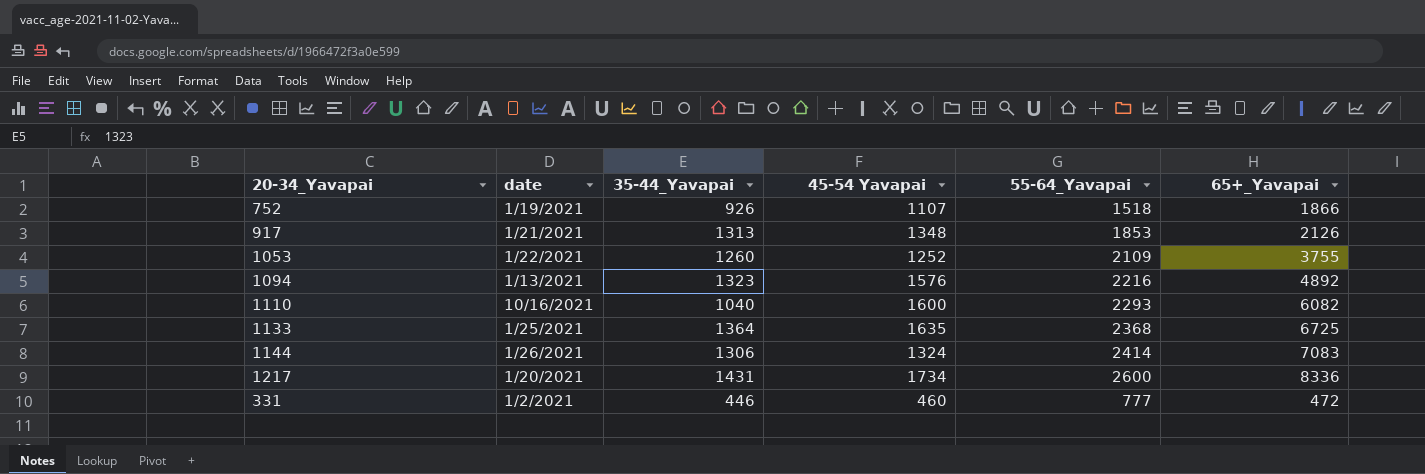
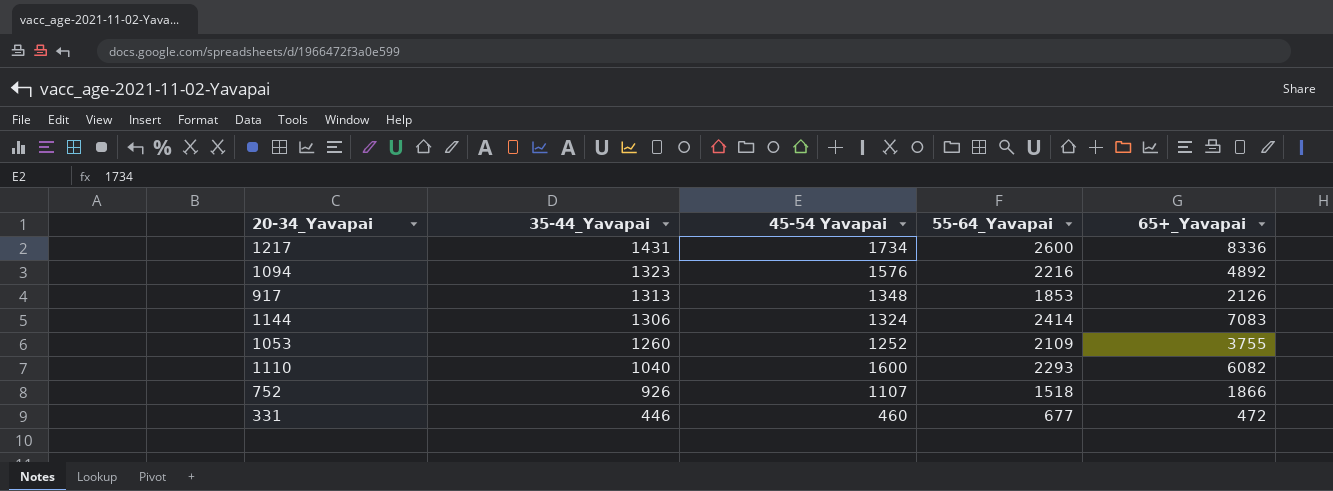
row order: none -> 35-44_Yavapai descending
column date | position: 2 -> none
row 1133: 1/25/2021 | 1364 | 1635 | 2368 | 6725 -> none
331 | 55-64_Yavapai: 777 -> 677

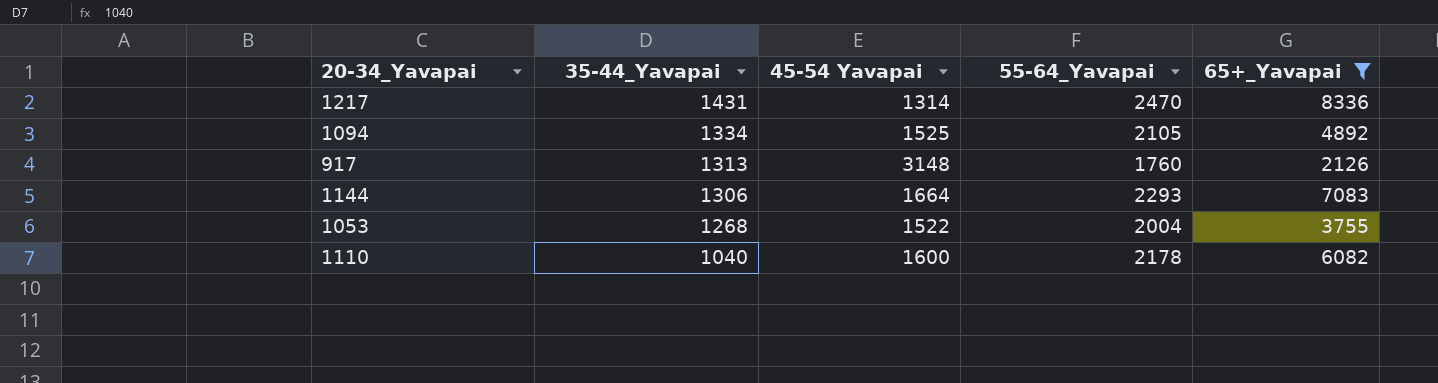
filter: none -> 65+_Yavapai >= 2126
1217 | 45-54 Yavapai: 1734 -> 1314
1217 | 55-64_Yavapai: 2600 -> 2470
1094 | 35-44_Yavapai: 1323 -> 1334
1094 | 45-54 Yavapai: 1576 -> 1525
1094 | 55-64_Yavapai: 2216 -> 2105
917 | 45-54 Yavapai: 1348 -> 3148
917 | 55-64_Yavapai: 1853 -> 1760
1144 | 45-54 Yavapai: 1324 -> 1664
1144 | 55-64_Yavapai: 2414 -> 2293
1053 | 35-44_Yavapai: 1260 -> 1268
1053 | 45-54 Yavapai: 1252 -> 1522
1053 | 55-64_Yavapai: 2109 -> 2004
1110 | 55-64_Yavapai: 2293 -> 2178

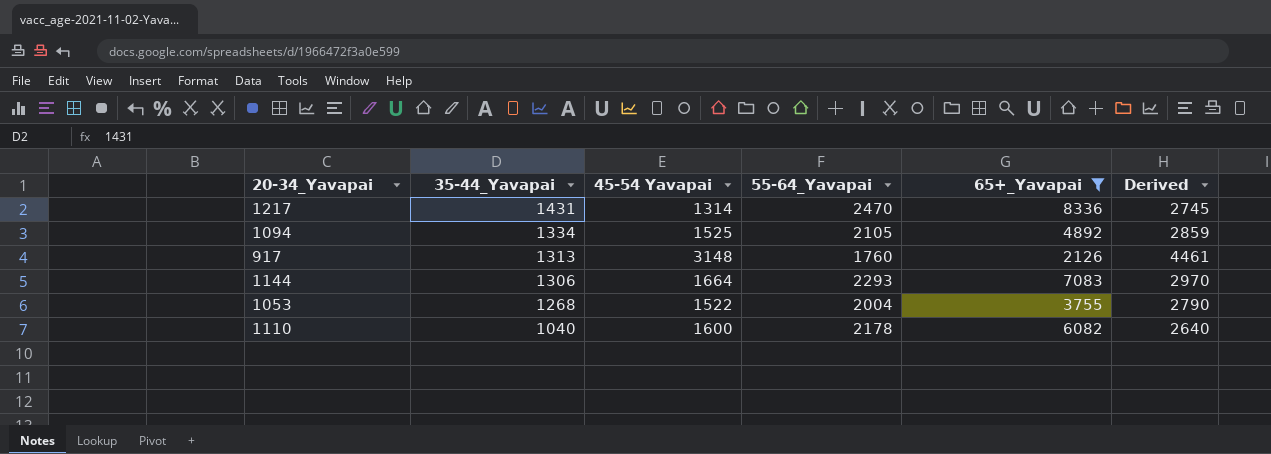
column Derived | formula: none -> [35-44_Yavapai] + [45-54 Yavapai]

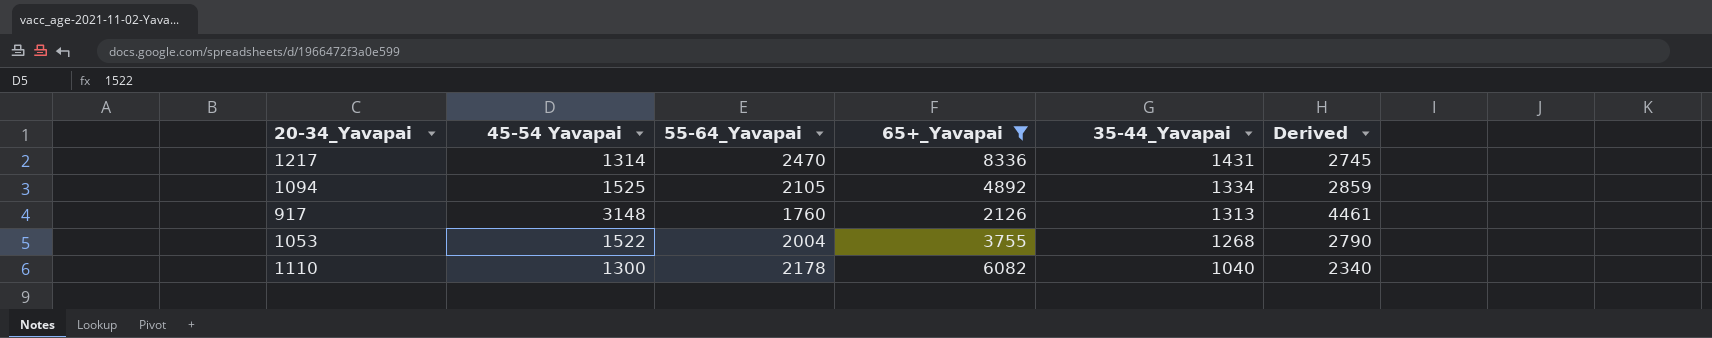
column 35-44_Yavapai | position: 2 -> 5
row 1144: 1306 | 1664 | 2293 | 7083 | 2970 -> none
1110 | 45-54 Yavapai: 1600 -> 1300
1110 | Derived: 2640 -> 2340

